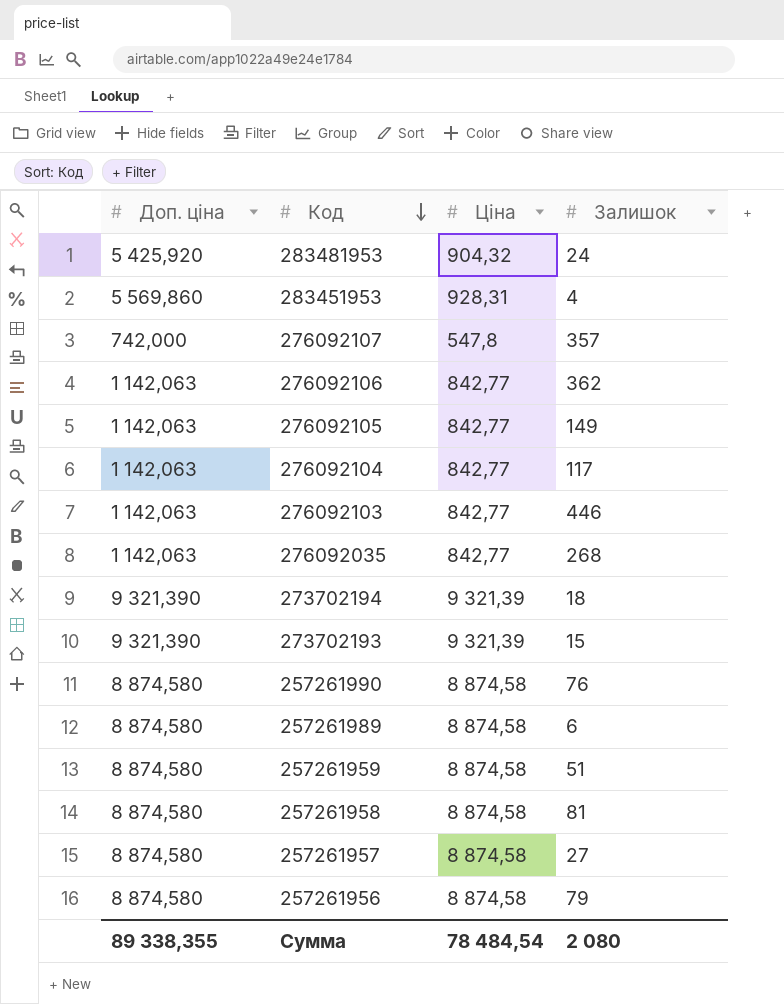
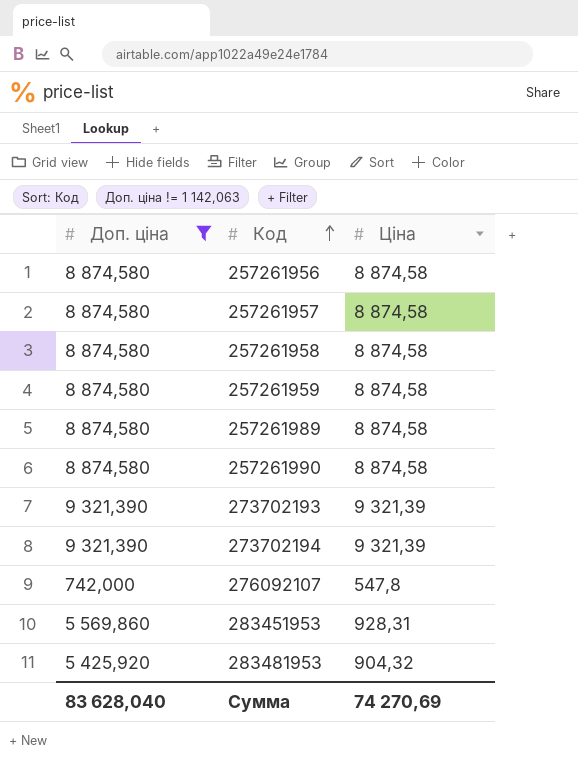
filter: none -> Доп. ціна != 1 142,063
row order: Код descending -> Код ascending
column Залишок | position: 4 -> none
Сумма | Доп. ціна: 89 338,355 -> 83 628,040
Сумма | Ціна: 78 484,54 -> 74 270,69

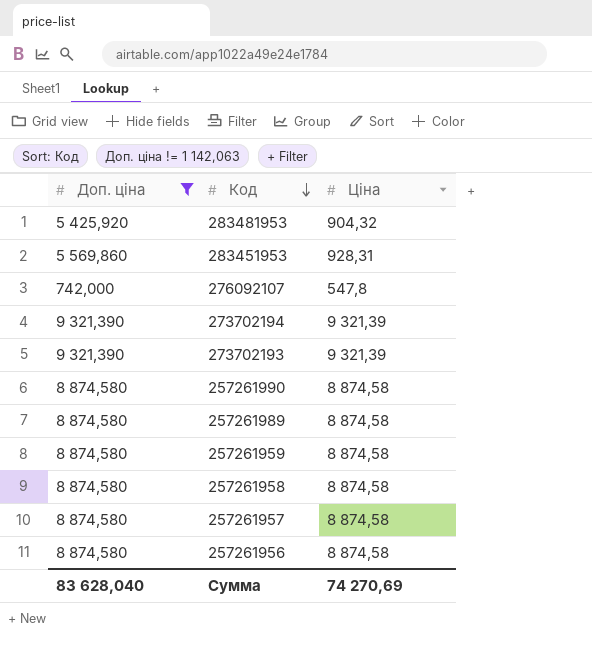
row order: Код ascending -> Код descending

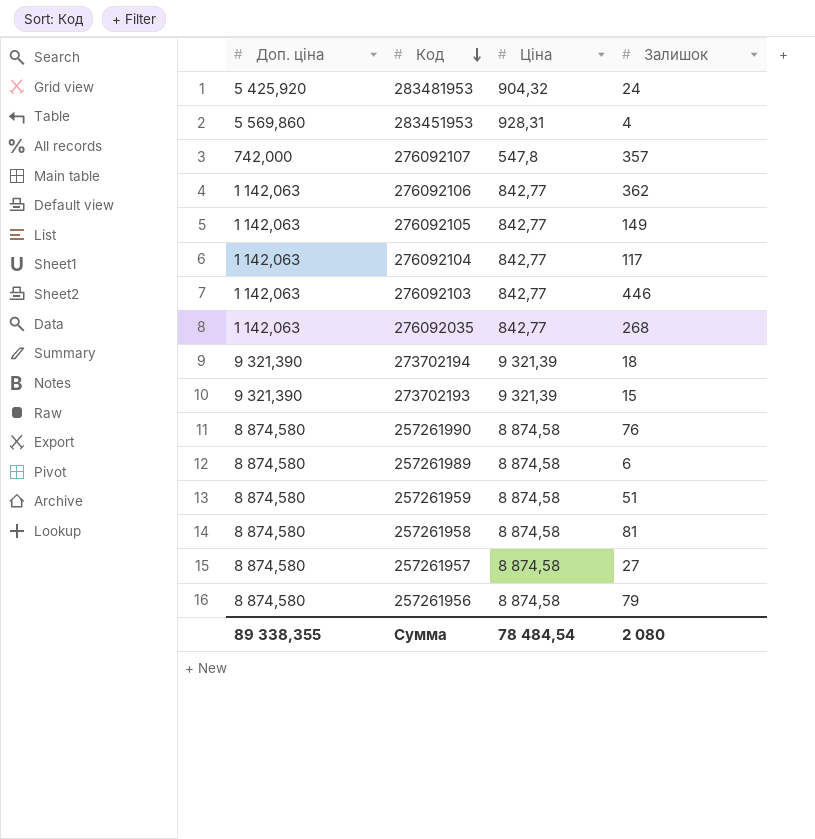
filter: Доп. ціна != 1 142,063 -> none
column Залишок | position: none -> 4
Сумма | Доп. ціна: 83 628,040 -> 89 338,355
Сумма | Ціна: 74 270,69 -> 78 484,54

